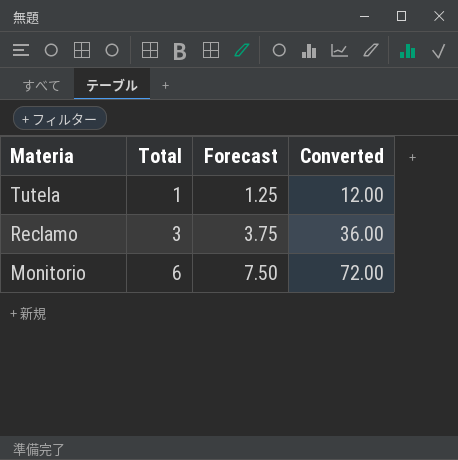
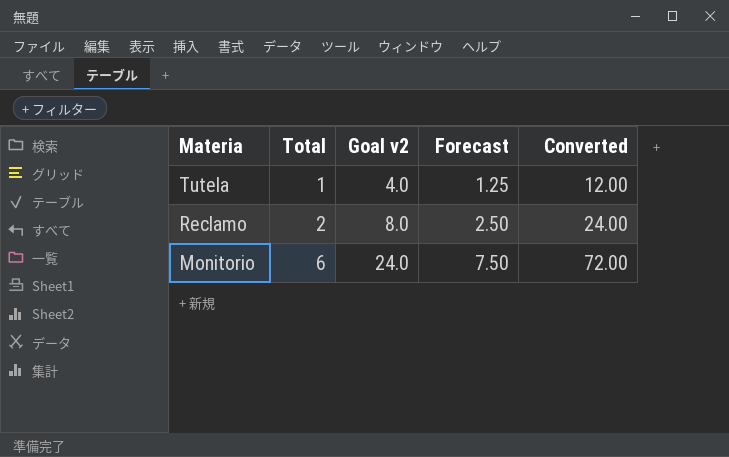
column Goal v2 | formula: none -> [Total] * 4
Reclamo | Total: 3 -> 2
Reclamo | Forecast: 3.75 -> 2.50
Reclamo | Converted: 36.00 -> 24.00

